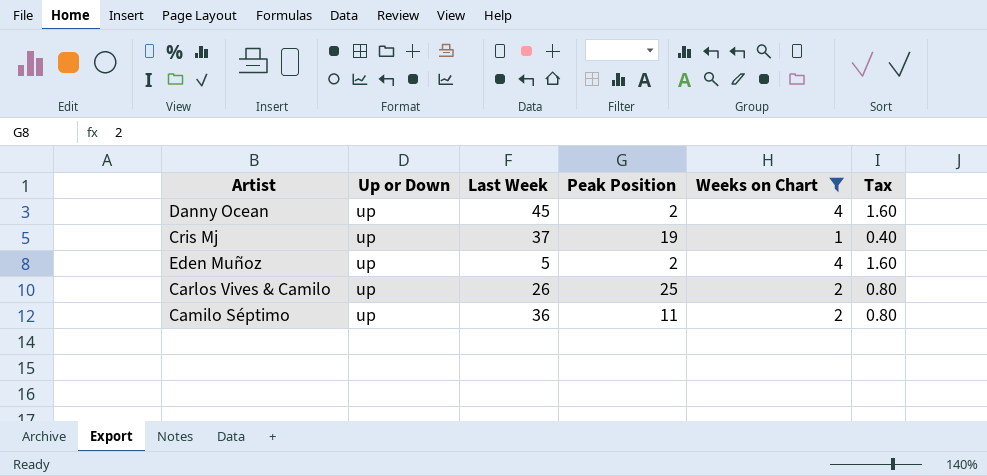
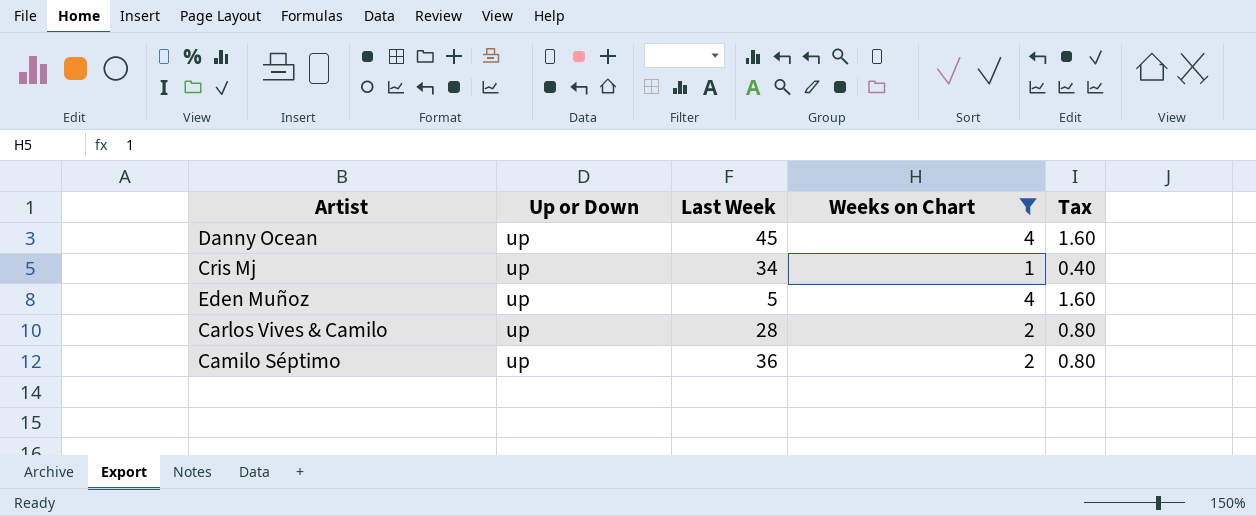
column Peak Position | position: 4 -> none
Cris Mj | Last Week: 37 -> 34
Carlos Vives & Camilo | Last Week: 26 -> 28

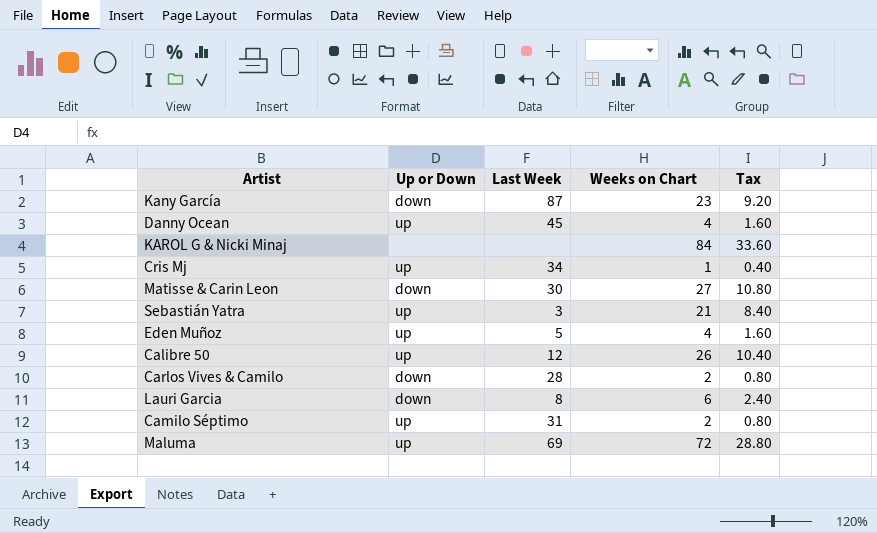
filter: Weeks on Chart <= 4 -> none
Carlos Vives & Camilo | Up or Down: up -> down
Camilo Séptimo | Last Week: 36 -> 31

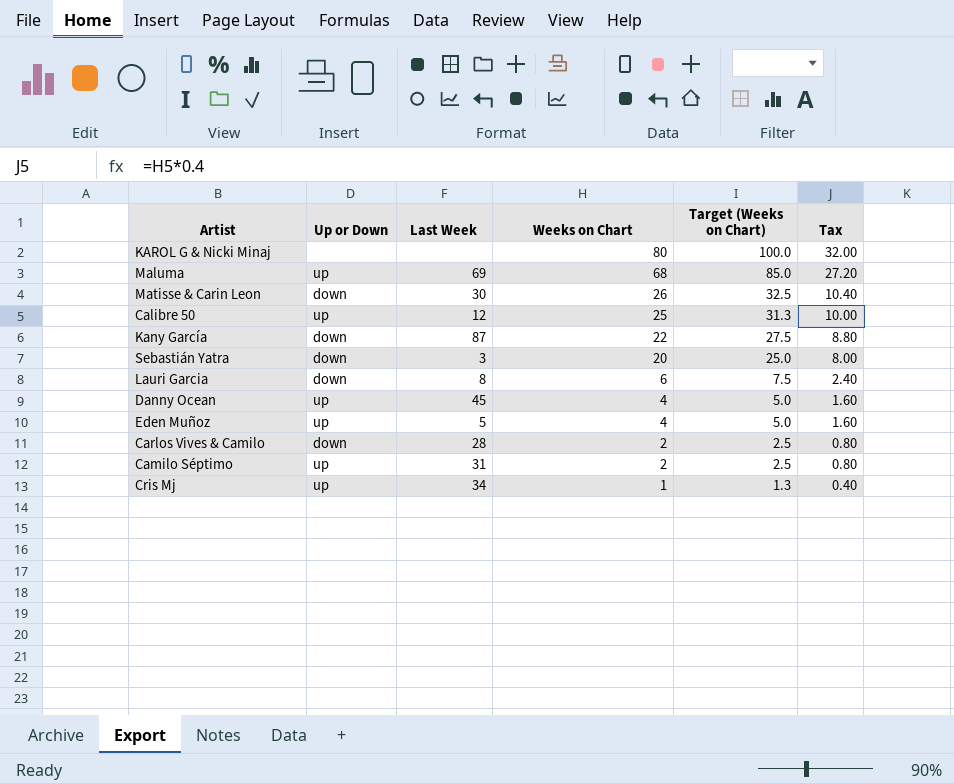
row order: none -> Weeks on Chart descending
column Target (Weeks on Chart) | formula: none -> [Weeks on Chart] * 1.25
KAROL G & Nicki Minaj | Weeks on Chart: 84 -> 80
KAROL G & Nicki Minaj | Tax: 33.60 -> 32.00
Maluma | Weeks on Chart: 72 -> 68
Maluma | Tax: 28.80 -> 27.20
Matisse & Carin Leon | Weeks on Chart: 27 -> 26
Matisse & Carin Leon | Tax: 10.80 -> 10.40
Calibre 50 | Weeks on Chart: 26 -> 25
Calibre 50 | Tax: 10.40 -> 10.00
Kany García | Weeks on Chart: 23 -> 22
Kany García | Tax: 9.20 -> 8.80
Sebastián Yatra | Up or Down: up -> down
Sebastián Yatra | Weeks on Chart: 21 -> 20
Sebastián Yatra | Tax: 8.40 -> 8.00

